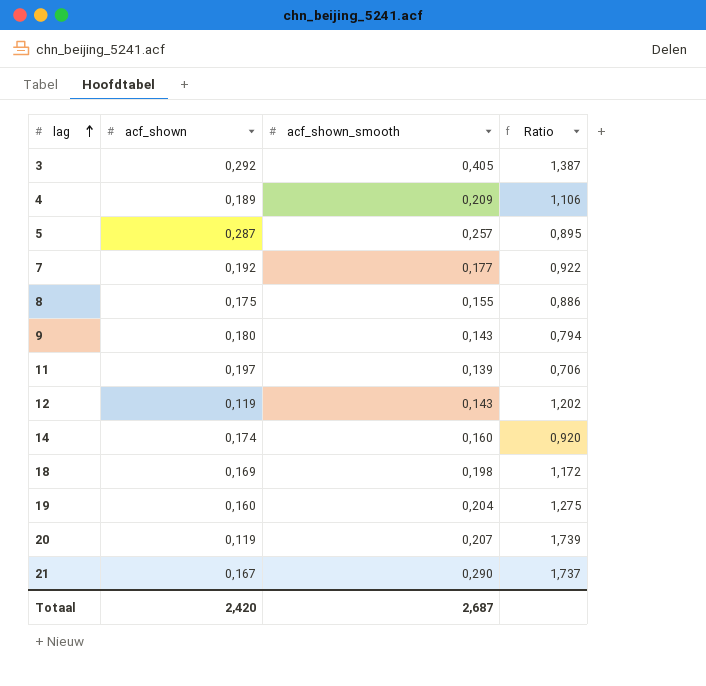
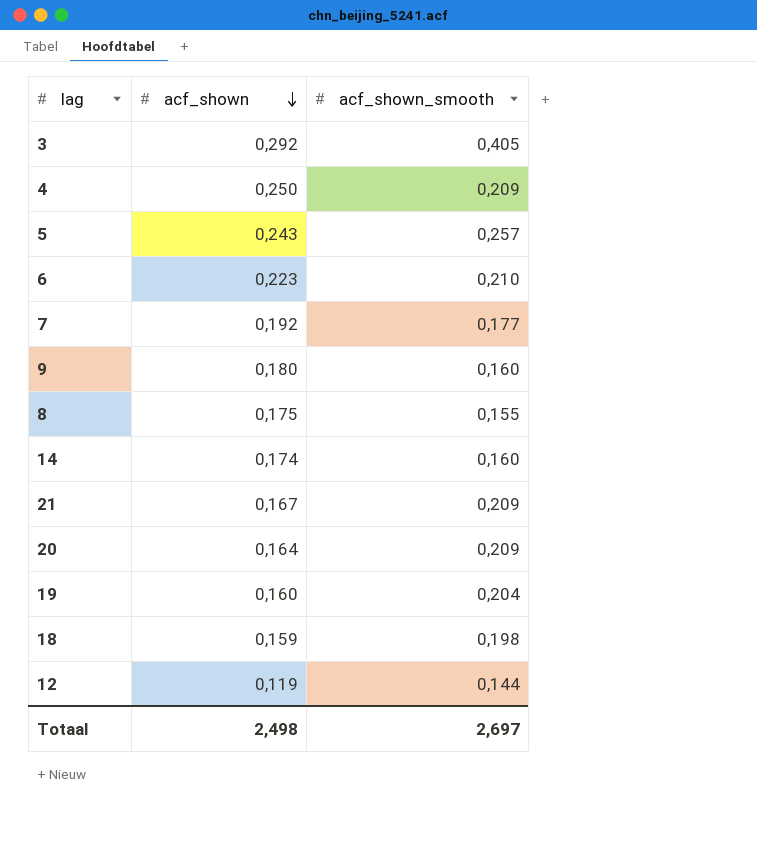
row order: lag ascending -> acf_shown descending
column Ratio | formula: [acf_shown_smooth] / [acf_shown] -> none
row 11: 0,197 | 0,139 | 0,706 -> none
4 | acf_shown: 0,189 -> 0,250
5 | acf_shown: 0,287 -> 0,243
row 6: none -> 0,223 | 0,210
9 | acf_shown_smooth: 0,143 -> 0,160
21 | acf_shown_smooth: 0,290 -> 0,209
20 | acf_shown: 0,119 -> 0,164
20 | acf_shown_smooth: 0,207 -> 0,209
18 | acf_shown: 0,169 -> 0,159
12 | acf_shown_smooth: 0,143 -> 0,144
Totaal | acf_shown: 2,420 -> 2,498
Totaal | acf_shown_smooth: 2,687 -> 2,697

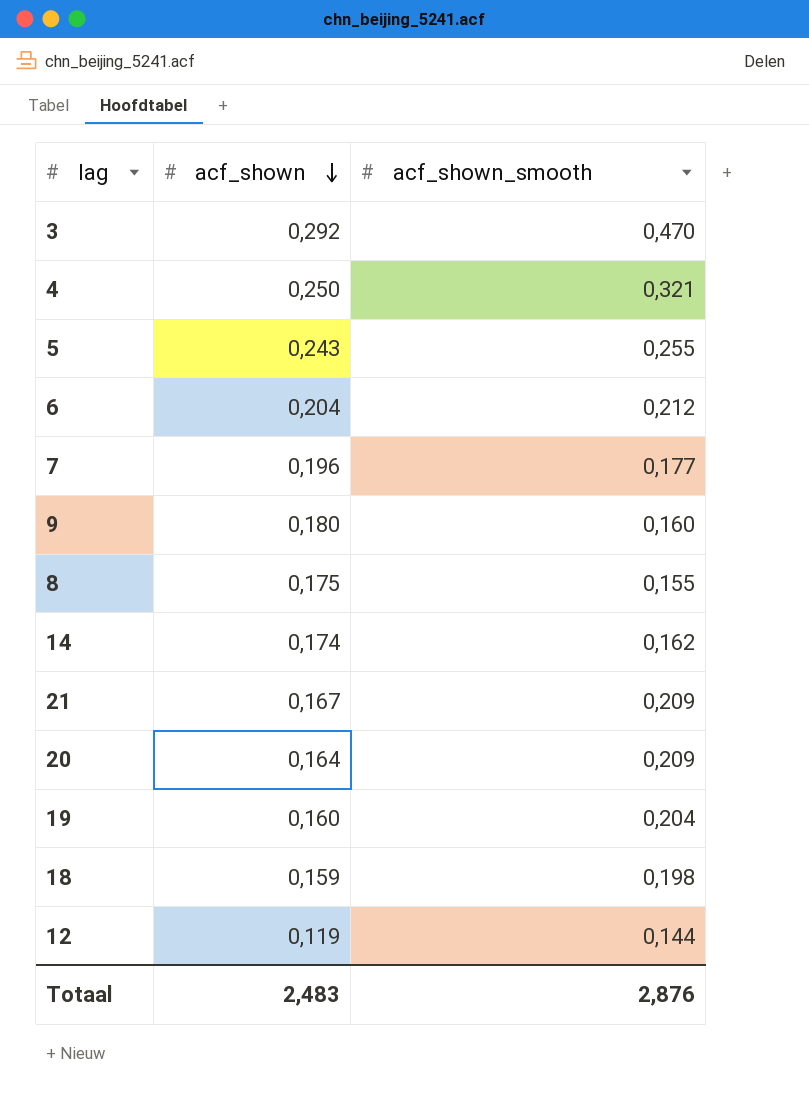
3 | acf_shown_smooth: 0,405 -> 0,470
4 | acf_shown_smooth: 0,209 -> 0,321
5 | acf_shown_smooth: 0,257 -> 0,255
6 | acf_shown: 0,223 -> 0,204
6 | acf_shown_smooth: 0,210 -> 0,212
7 | acf_shown: 0,192 -> 0,196
14 | acf_shown_smooth: 0,160 -> 0,162
Totaal | acf_shown: 2,498 -> 2,483
Totaal | acf_shown_smooth: 2,697 -> 2,876

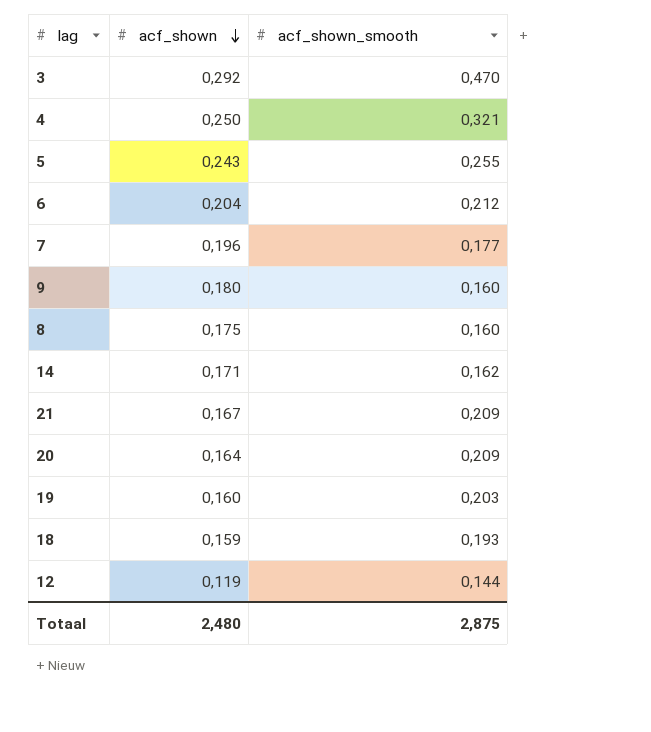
8 | acf_shown_smooth: 0,155 -> 0,160
14 | acf_shown: 0,174 -> 0,171
19 | acf_shown_smooth: 0,204 -> 0,203
18 | acf_shown_smooth: 0,198 -> 0,193
Totaal | acf_shown: 2,483 -> 2,480
Totaal | acf_shown_smooth: 2,876 -> 2,875

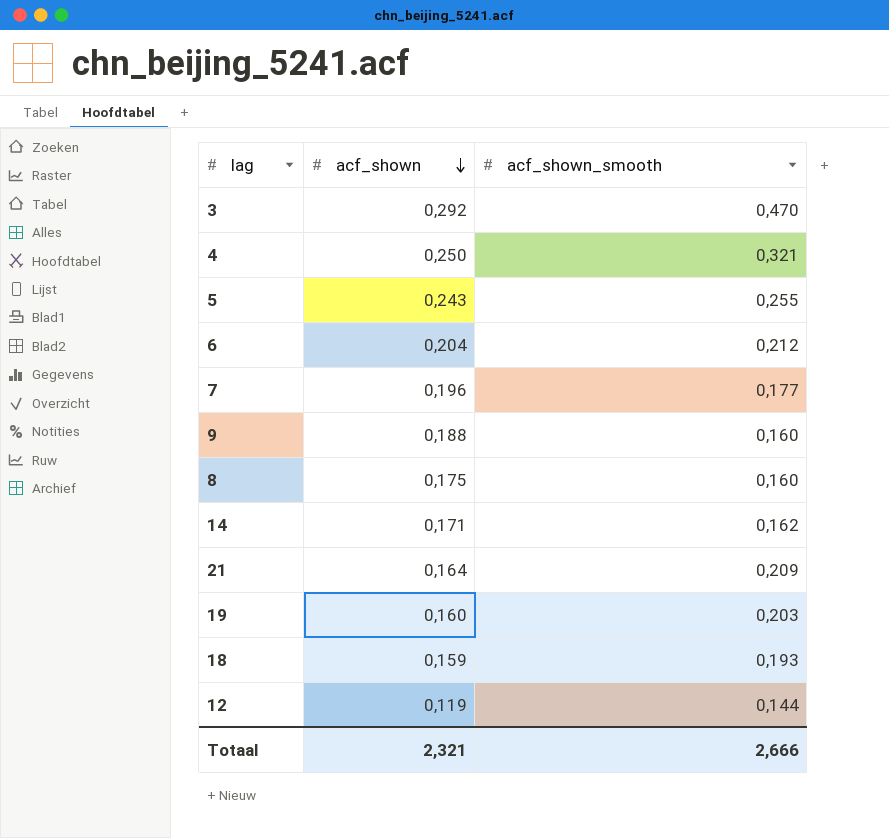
row 20: 0,164 | 0,209 -> none
9 | acf_shown: 0,180 -> 0,188
21 | acf_shown: 0,167 -> 0,164
Totaal | acf_shown: 2,480 -> 2,321
Totaal | acf_shown_smooth: 2,875 -> 2,666

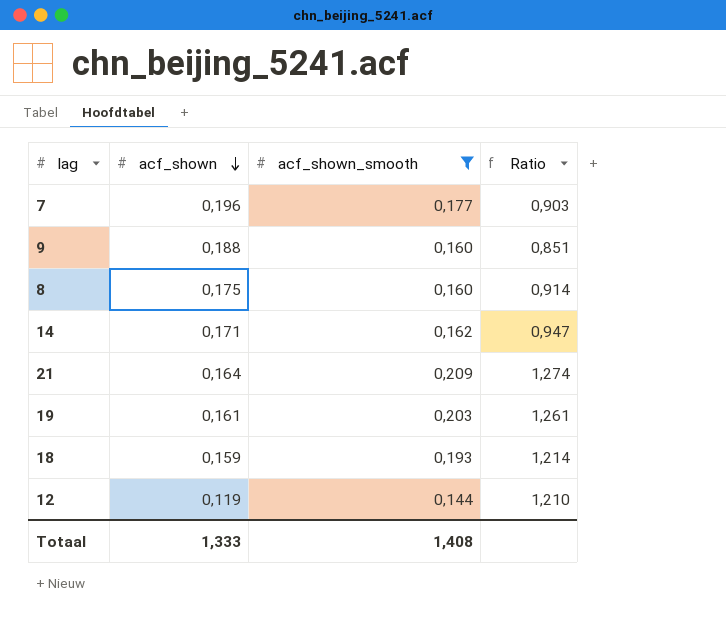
filter: none -> acf_shown_smooth <= 0,209
column Ratio | formula: none -> [acf_shown_smooth] / [acf_shown]
19 | acf_shown: 0,160 -> 0,161
Totaal | acf_shown: 2,321 -> 1,333
Totaal | acf_shown_smooth: 2,666 -> 1,408

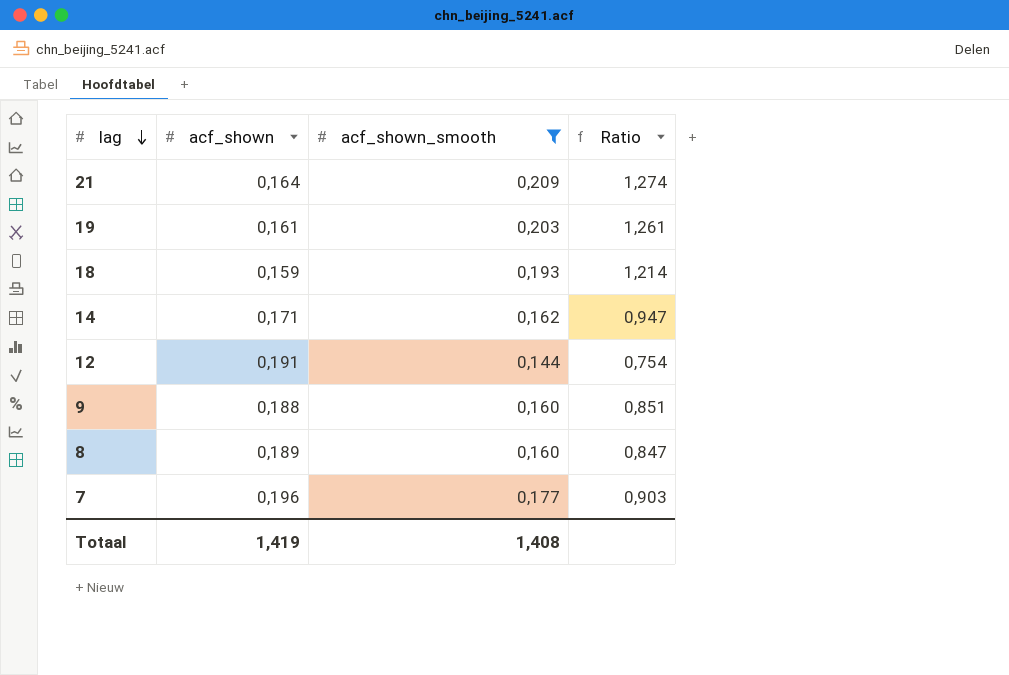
row order: acf_shown descending -> lag descending
12 | acf_shown: 0,119 -> 0,191
12 | Ratio: 1,210 -> 0,754
8 | acf_shown: 0,175 -> 0,189
8 | Ratio: 0,914 -> 0,847
Totaal | acf_shown: 1,333 -> 1,419

